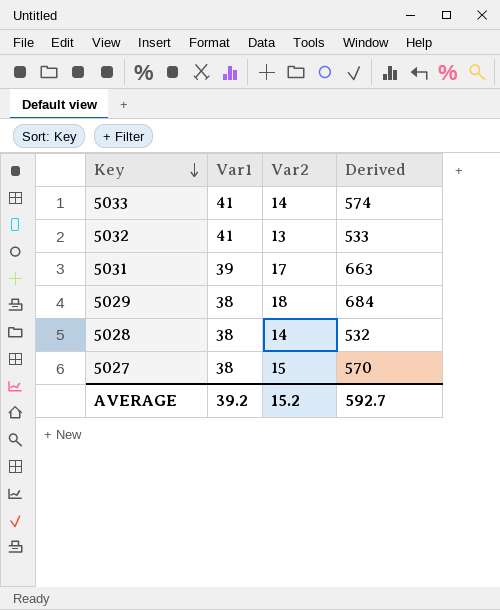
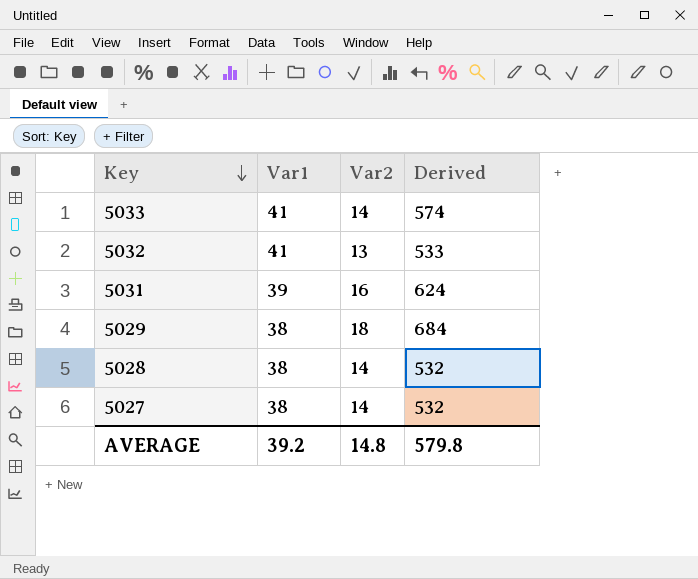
5031 | Var2: 17 -> 16
5031 | Derived: 663 -> 624
5027 | Var2: 15 -> 14
5027 | Derived: 570 -> 532
AVERAGE | Var2: 15.2 -> 14.8
AVERAGE | Derived: 592.7 -> 579.8

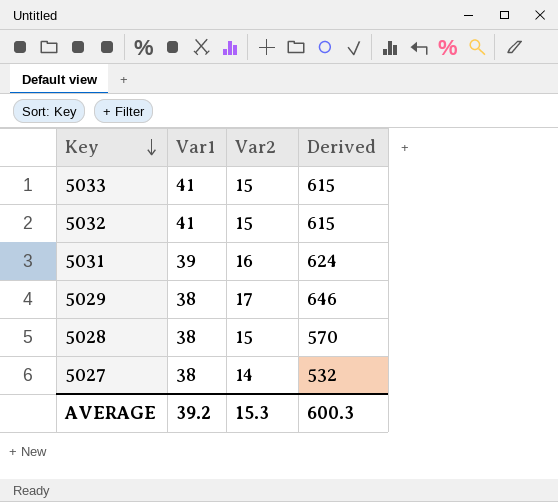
5033 | Var2: 14 -> 15
5033 | Derived: 574 -> 615
5032 | Var2: 13 -> 15
5032 | Derived: 533 -> 615
5029 | Var2: 18 -> 17
5029 | Derived: 684 -> 646
5028 | Var2: 14 -> 15
5028 | Derived: 532 -> 570
AVERAGE | Var2: 14.8 -> 15.3
AVERAGE | Derived: 579.8 -> 600.3

